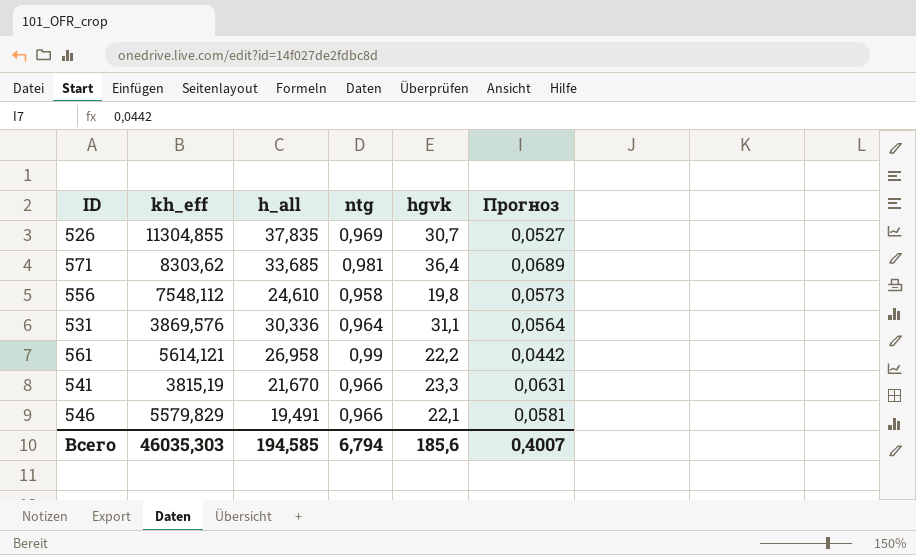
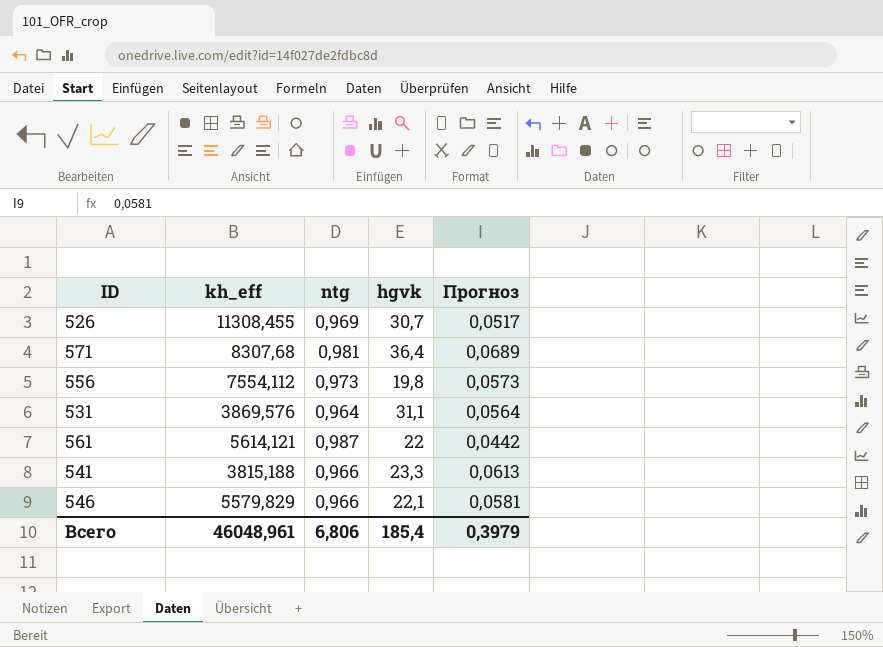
column h_all | position: 3 -> none
526 | kh_eff: 11304,855 -> 11308,455
526 | Прогноз: 0,0527 -> 0,0517
571 | kh_eff: 8303,62 -> 8307,68
556 | kh_eff: 7548,112 -> 7554,112
556 | ntg: 0,958 -> 0,973
561 | ntg: 0,99 -> 0,987
561 | hgvk: 22,2 -> 22
541 | kh_eff: 3815,19 -> 3815,188
541 | Прогноз: 0,0631 -> 0,0613
Всего | kh_eff: 46035,303 -> 46048,961
Всего | ntg: 6,794 -> 6,806
Всего | hgvk: 185,6 -> 185,4
Всего | Прогноз: 0,4007 -> 0,3979

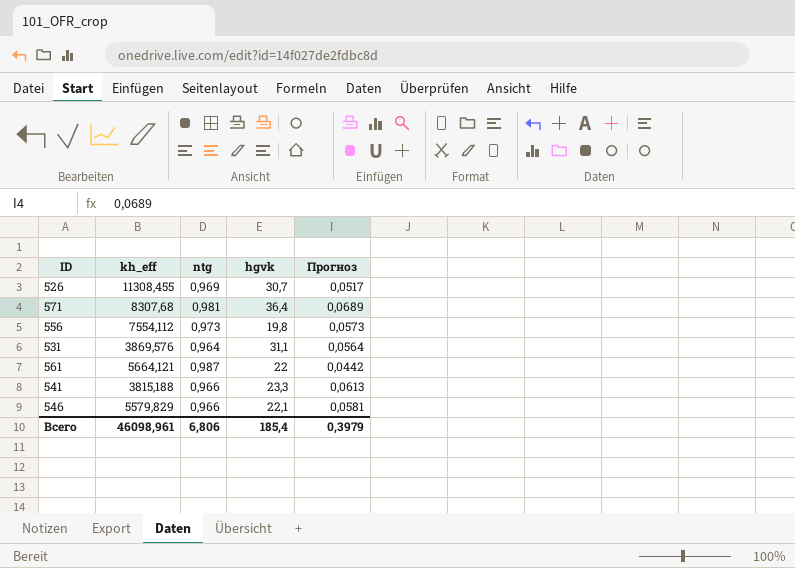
561 | kh_eff: 5614,121 -> 5664,121
Всего | kh_eff: 46048,961 -> 46098,961

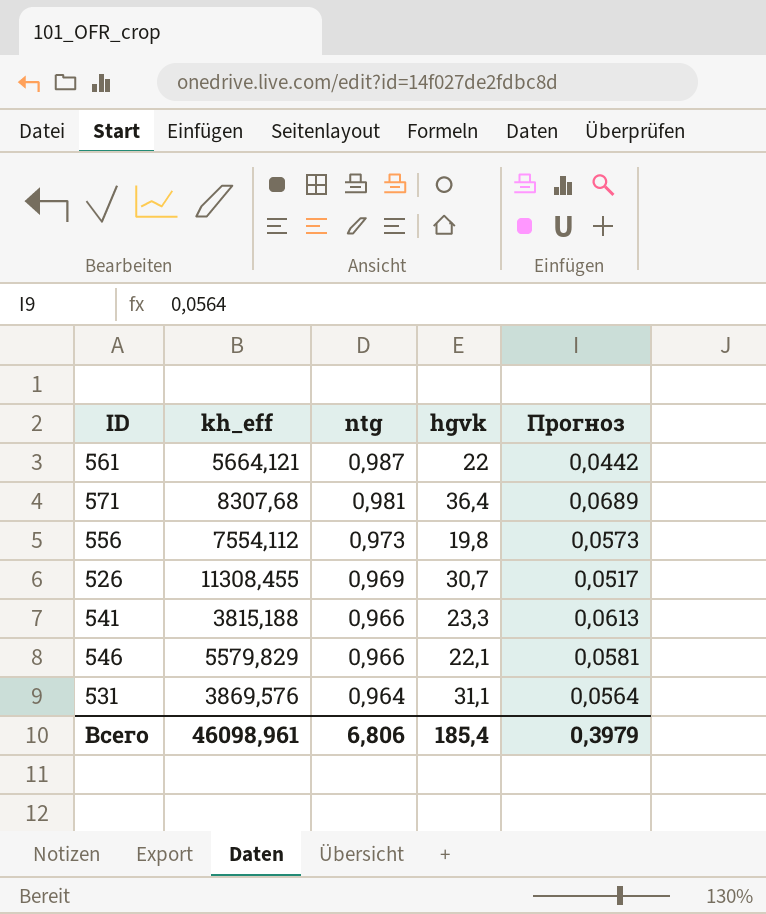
row order: none -> ntg descending

